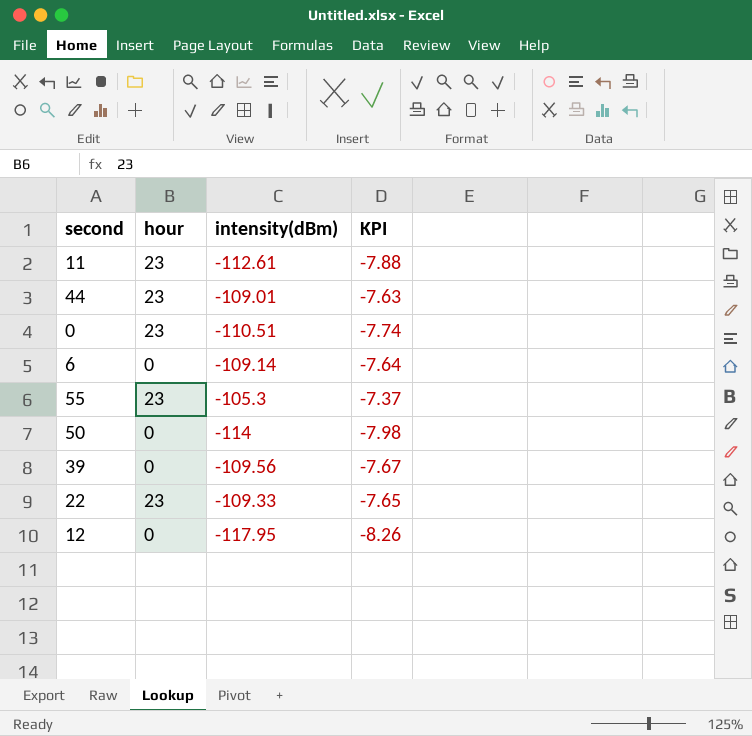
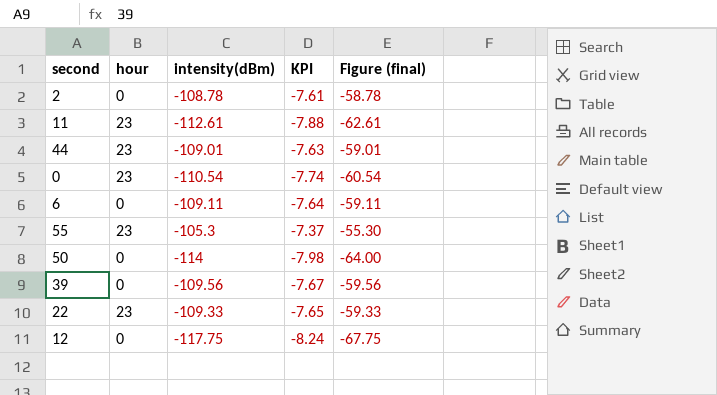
column Figure (final) | formula: none -> [intensity(dBm)] + 50
row 2: none -> 0 | -108.78 | -7.61 | -58.78
0 | intensity(dBm): -110.51 -> -110.54
6 | intensity(dBm): -109.14 -> -109.11
12 | intensity(dBm): -117.95 -> -117.75
12 | KPI: -8.26 -> -8.24

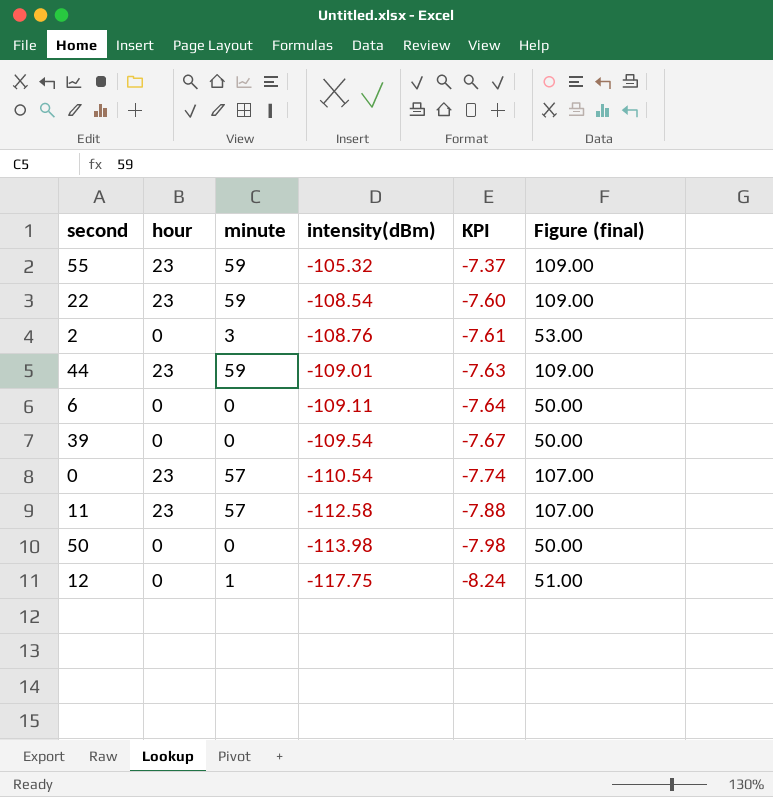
row order: none -> intensity(dBm) descending
column minute | position: none -> 3
column Figure (final) | formula: [intensity(dBm)] + 50 -> [minute] + 50
55 | intensity(dBm): -105.3 -> -105.32
22 | intensity(dBm): -109.33 -> -108.54
22 | KPI: -7.65 -> -7.60
2 | intensity(dBm): -108.78 -> -108.76
39 | intensity(dBm): -109.56 -> -109.54
11 | intensity(dBm): -112.61 -> -112.58
50 | intensity(dBm): -114 -> -113.98

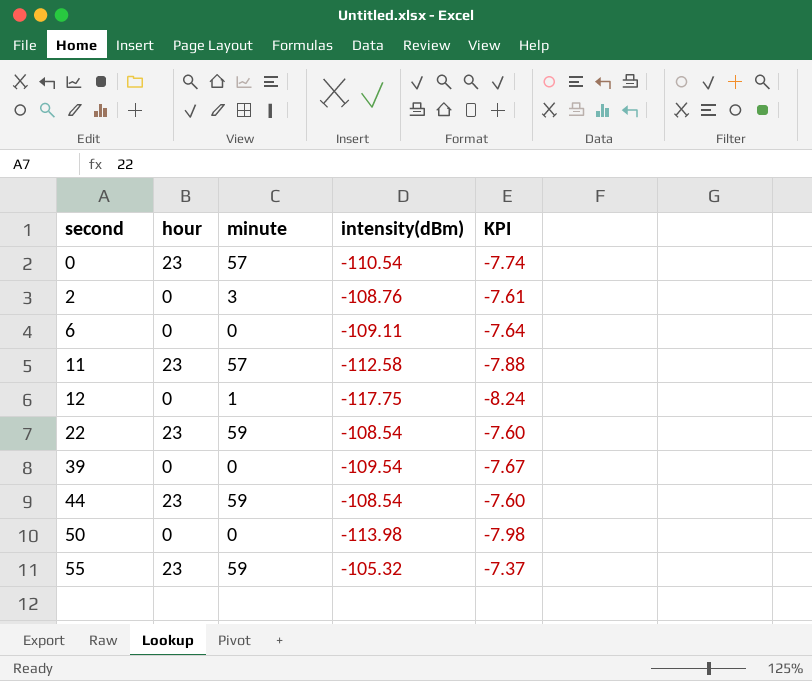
row order: intensity(dBm) descending -> second ascending
column Figure (final) | formula: [minute] + 50 -> none
44 | intensity(dBm): -109.01 -> -108.54
44 | KPI: -7.63 -> -7.60

